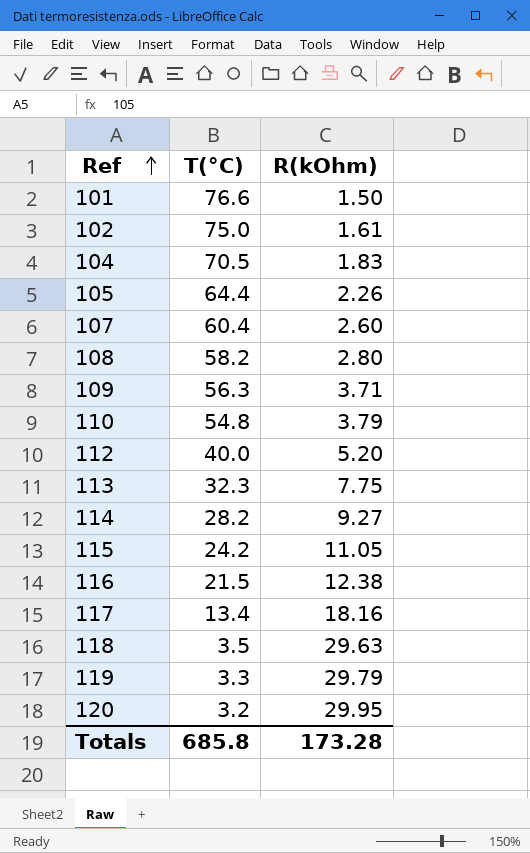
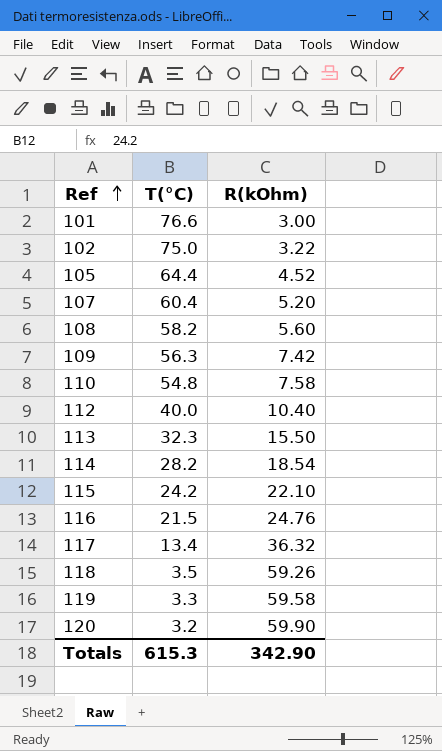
row 104: 70.5 | 1.83 -> none
101 | R(kOhm): 1.50 -> 3.00
102 | R(kOhm): 1.61 -> 3.22
105 | R(kOhm): 2.26 -> 4.52
107 | R(kOhm): 2.60 -> 5.20
108 | R(kOhm): 2.80 -> 5.60
109 | R(kOhm): 3.71 -> 7.42
110 | R(kOhm): 3.79 -> 7.58
112 | R(kOhm): 5.20 -> 10.40
113 | R(kOhm): 7.75 -> 15.50
114 | R(kOhm): 9.27 -> 18.54
115 | R(kOhm): 11.05 -> 22.10
116 | R(kOhm): 12.38 -> 24.76
117 | R(kOhm): 18.16 -> 36.32
118 | R(kOhm): 29.63 -> 59.26
119 | R(kOhm): 29.79 -> 59.58
120 | R(kOhm): 29.95 -> 59.90
Totals | T(°C): 685.8 -> 615.3
Totals | R(kOhm): 173.28 -> 342.90

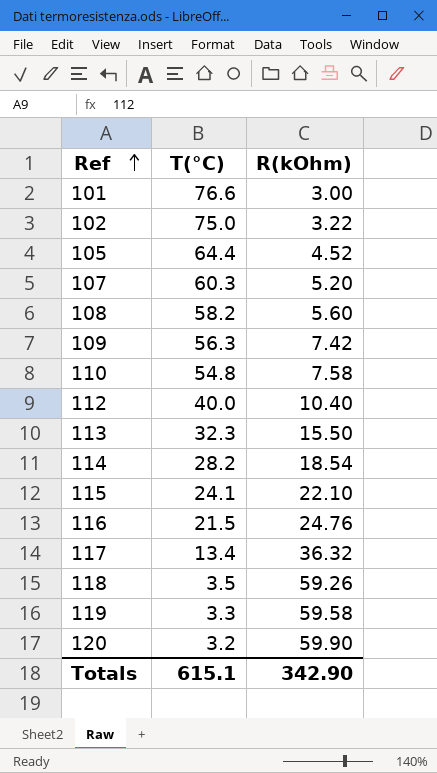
107 | T(°C): 60.4 -> 60.3
115 | T(°C): 24.2 -> 24.1
Totals | T(°C): 615.3 -> 615.1

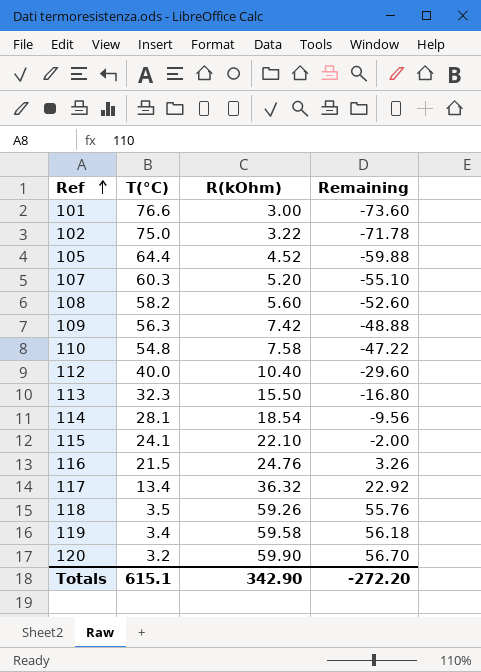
column Remaining | formula: none -> [R(kOhm)] - [T(°C)]
114 | T(°C): 28.2 -> 28.1
119 | T(°C): 3.3 -> 3.4

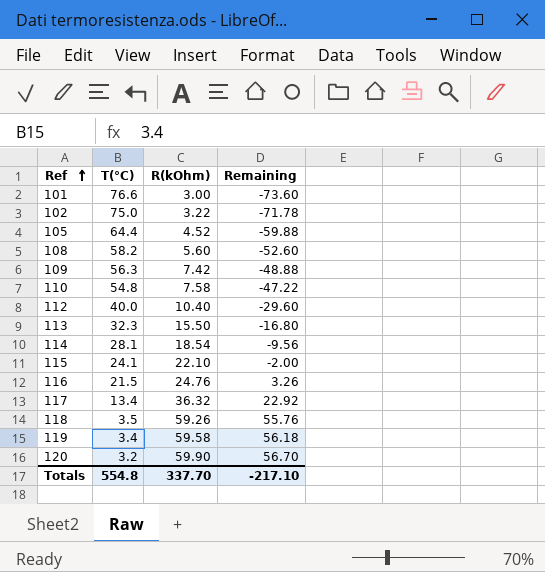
row 107: 60.3 | 5.20 | -55.10 -> none
Totals | T(°C): 615.1 -> 554.8
Totals | R(kOhm): 342.90 -> 337.70
Totals | Remaining: -272.20 -> -217.10

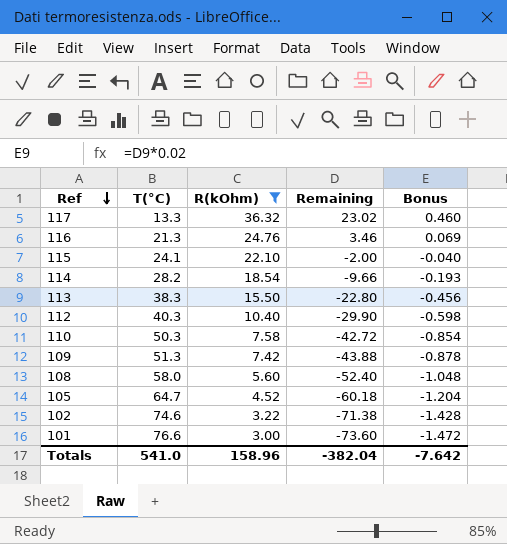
filter: none -> R(kOhm) <= 36.32
row order: Ref ascending -> Ref descending
column Bonus | formula: none -> [Remaining] * 0.02
117 | T(°C): 13.4 -> 13.3
117 | Remaining: 22.92 -> 23.02
116 | T(°C): 21.5 -> 21.3
116 | Remaining: 3.26 -> 3.46
114 | T(°C): 28.1 -> 28.2
114 | Remaining: -9.56 -> -9.66
113 | T(°C): 32.3 -> 38.3
113 | Remaining: -16.80 -> -22.80
112 | T(°C): 40.0 -> 40.3
112 | Remaining: -29.60 -> -29.90
110 | T(°C): 54.8 -> 50.3
110 | Remaining: -47.22 -> -42.72
109 | T(°C): 56.3 -> 51.3
109 | Remaining: -48.88 -> -43.88
108 | T(°C): 58.2 -> 58.0
108 | Remaining: -52.60 -> -52.40
105 | T(°C): 64.4 -> 64.7
105 | Remaining: -59.88 -> -60.18
102 | T(°C): 75.0 -> 74.6
102 | Remaining: -71.78 -> -71.38
Totals | T(°C): 554.8 -> 541.0
Totals | R(kOhm): 337.70 -> 158.96
Totals | Remaining: -217.10 -> -382.04

